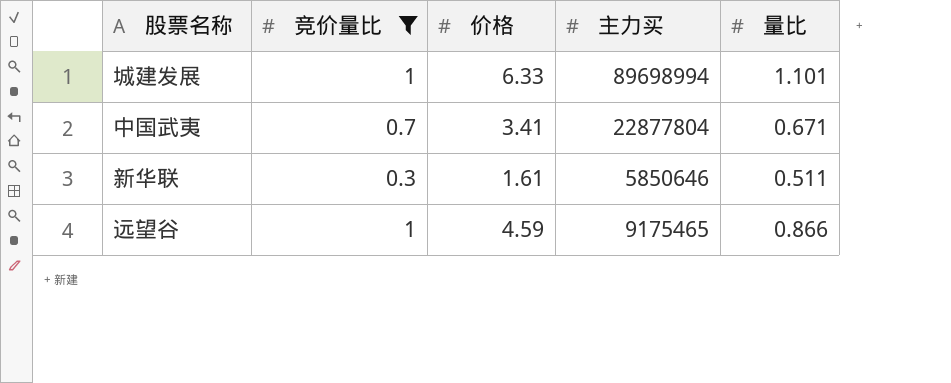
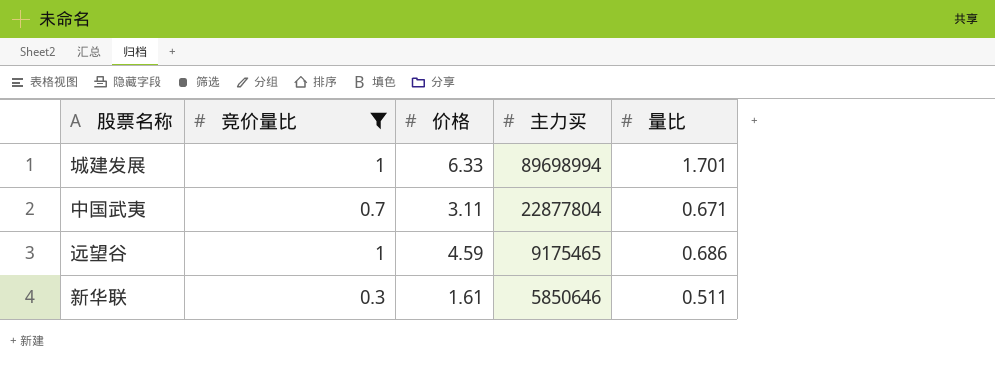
row order: none -> 主力买 descending
城建发展 | 量比: 1.101 -> 1.701
中国武夷 | 价格: 3.41 -> 3.11
远望谷 | 量比: 0.866 -> 0.686

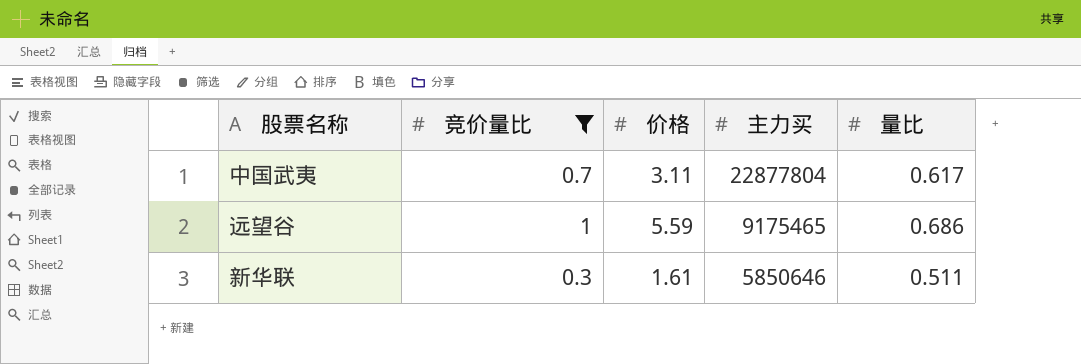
row 城建发展: 1 | 6.33 | 89698994 | 1.701 -> none
中国武夷 | 量比: 0.671 -> 0.617
远望谷 | 价格: 4.59 -> 5.59

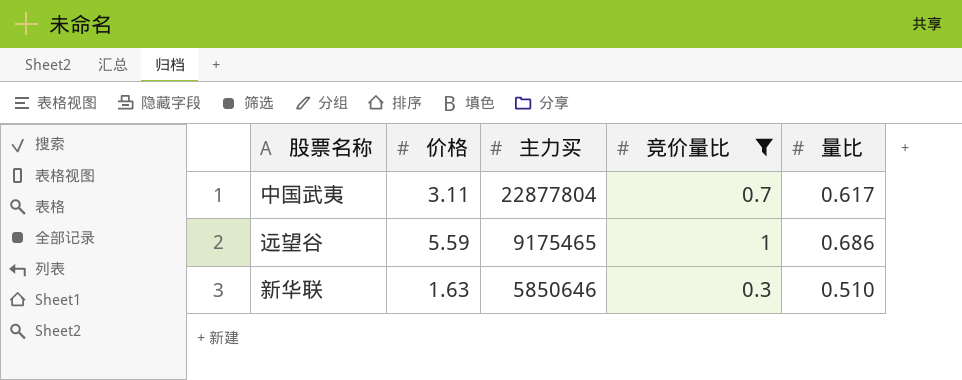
column 竞价量比 | position: 2 -> 4
新华联 | 价格: 1.61 -> 1.63
新华联 | 量比: 0.511 -> 0.510

